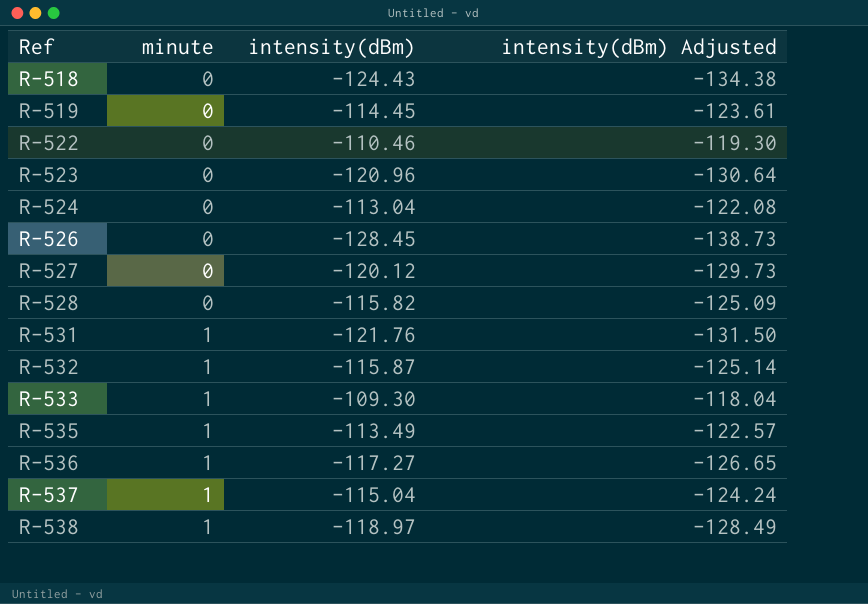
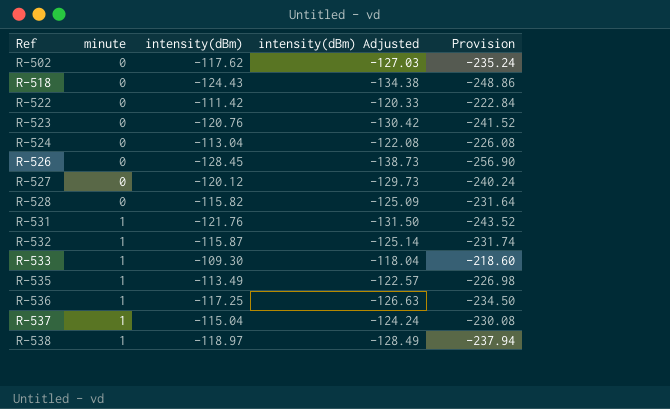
column Provision | formula: none -> [intensity(dBm)] * 2
row R-519: 0 | -114.45 | -123.61 -> none
row R-502: none -> 0 | -117.62 | -127.03 | -235.24
R-522 | intensity(dBm): -110.46 -> -111.42
R-522 | intensity(dBm) Adjusted: -119.30 -> -120.33
R-523 | intensity(dBm): -120.96 -> -120.76
R-523 | intensity(dBm) Adjusted: -130.64 -> -130.42
R-536 | intensity(dBm): -117.27 -> -117.25
R-536 | intensity(dBm) Adjusted: -126.65 -> -126.63

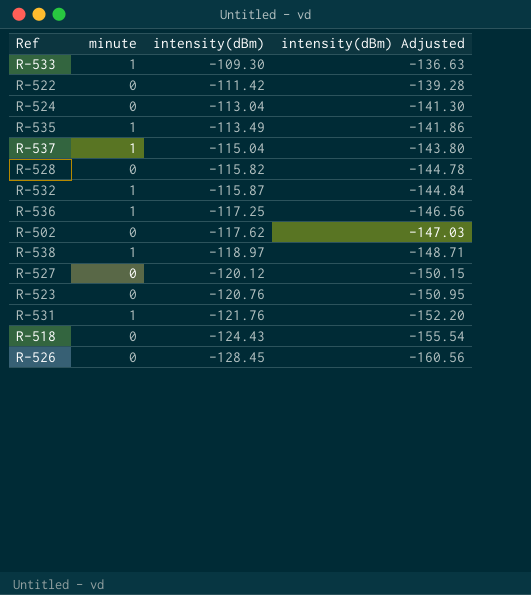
row order: Ref ascending -> intensity(dBm) descending
column Provision | formula: [intensity(dBm)] * 2 -> none
column intensity(dBm) Adjusted | formula: [intensity(dBm)] * 1.08 -> [intensity(dBm)] * 1.25

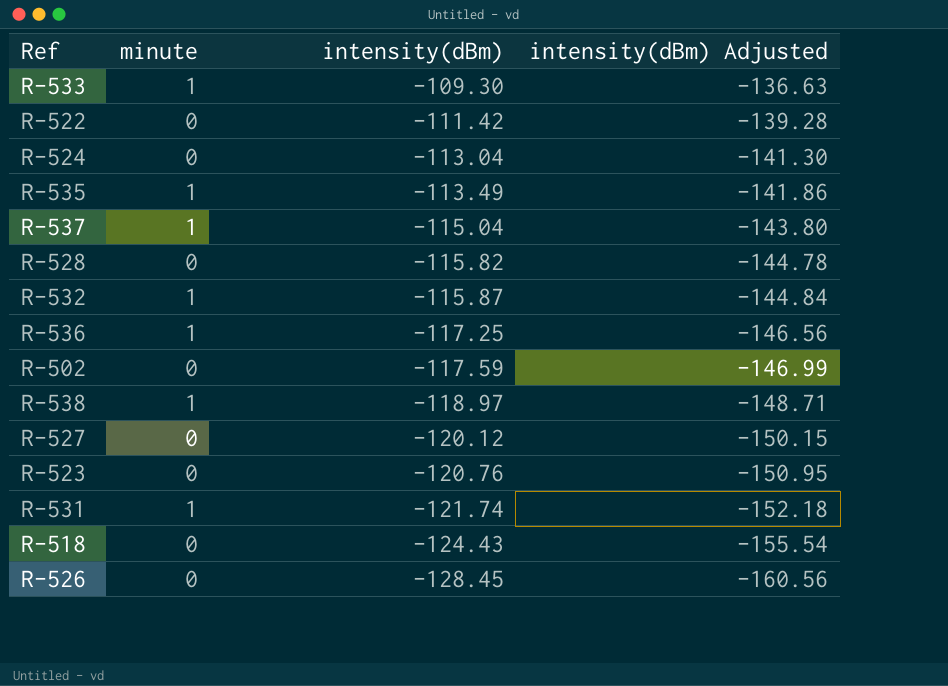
R-502 | intensity(dBm): -117.62 -> -117.59
R-502 | intensity(dBm) Adjusted: -147.03 -> -146.99
R-531 | intensity(dBm): -121.76 -> -121.74
R-531 | intensity(dBm) Adjusted: -152.20 -> -152.18

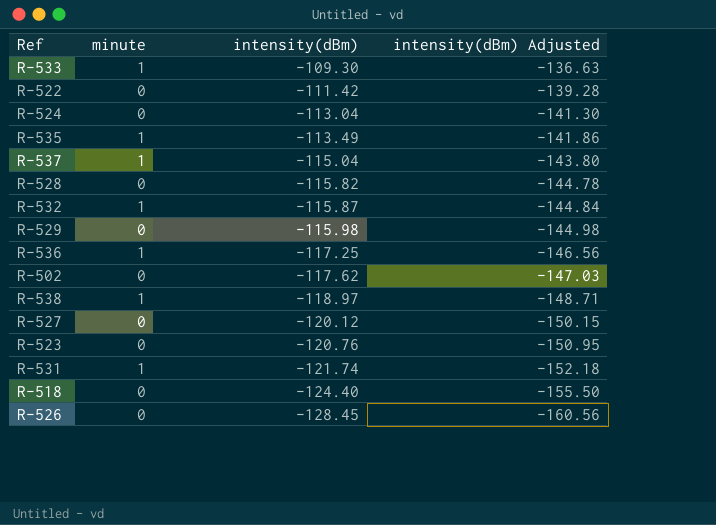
row R-529: none -> 0 | -115.98 | -144.98
R-502 | intensity(dBm): -117.59 -> -117.62
R-502 | intensity(dBm) Adjusted: -146.99 -> -147.03
R-518 | intensity(dBm): -124.43 -> -124.40
R-518 | intensity(dBm) Adjusted: -155.54 -> -155.50

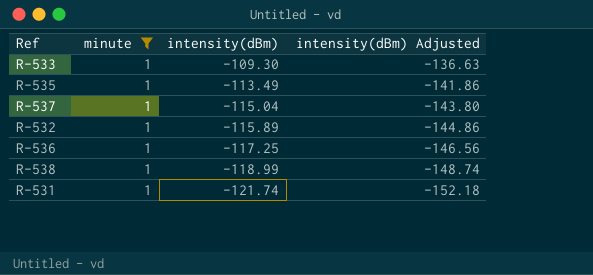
filter: none -> minute = 1
R-532 | intensity(dBm): -115.87 -> -115.89
R-532 | intensity(dBm) Adjusted: -144.84 -> -144.86
R-538 | intensity(dBm): -118.97 -> -118.99
R-538 | intensity(dBm) Adjusted: -148.71 -> -148.74

